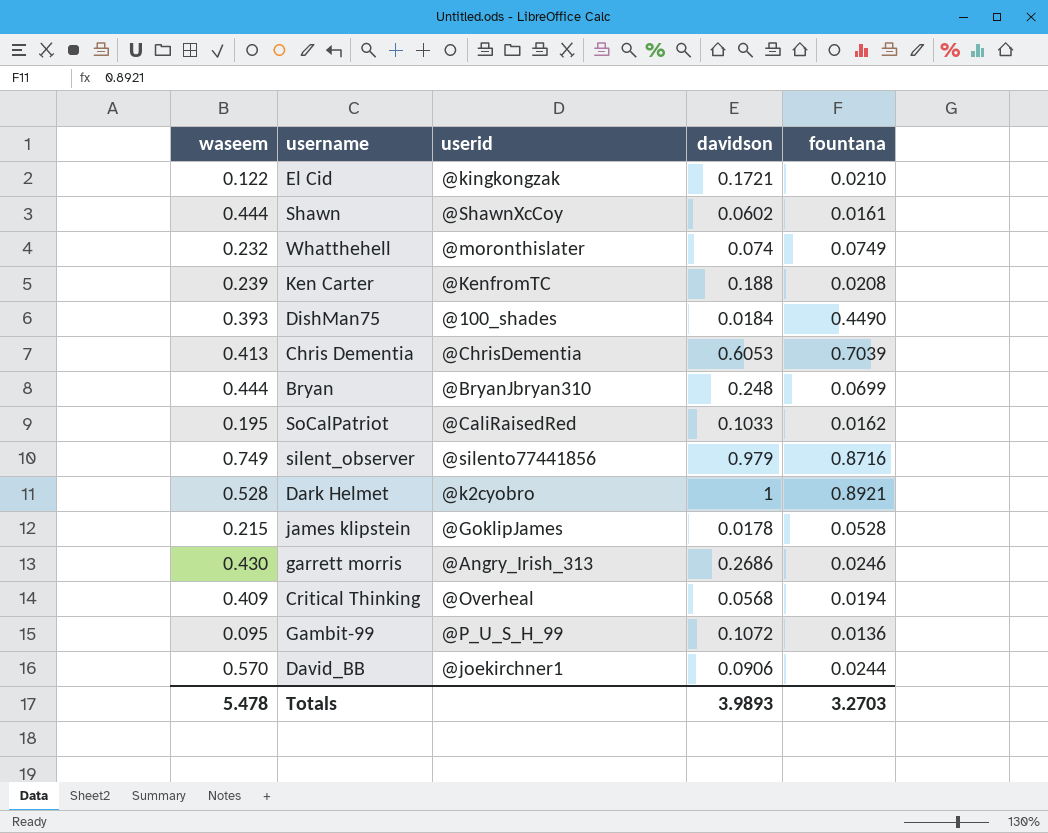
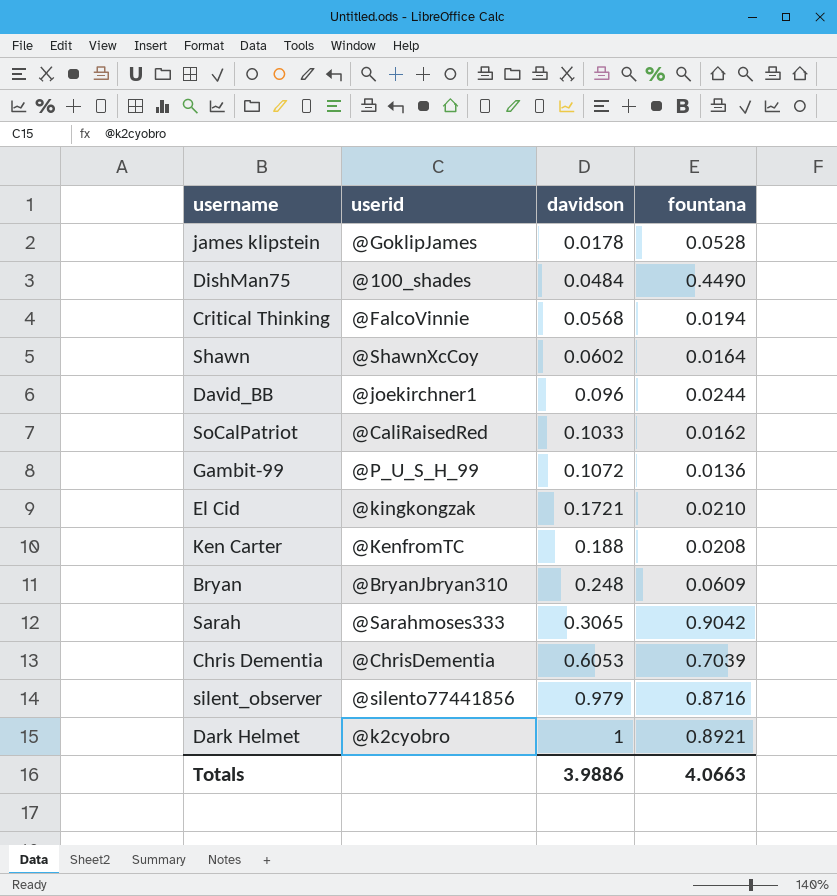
row order: none -> davidson ascending
column waseem | position: 1 -> none
row Whatthehell: 0.232 | @moronthislater | 0.074 | 0.0749 -> none
row garrett morris: 0.430 | @Angry_Irish_313 | 0.2686 | 0.0246 -> none
DishMan75 | davidson: 0.0184 -> 0.0484
Critical Thinking | userid: @Overheal -> @FalcoVinnie
Shawn | fountana: 0.0161 -> 0.0164
David_BB | davidson: 0.0906 -> 0.096
Bryan | fountana: 0.0699 -> 0.0609
row Sarah: none -> @Sarahmoses333 | 0.3065 | 0.9042
Totals | davidson: 3.9893 -> 3.9886
Totals | fountana: 3.2703 -> 4.0663

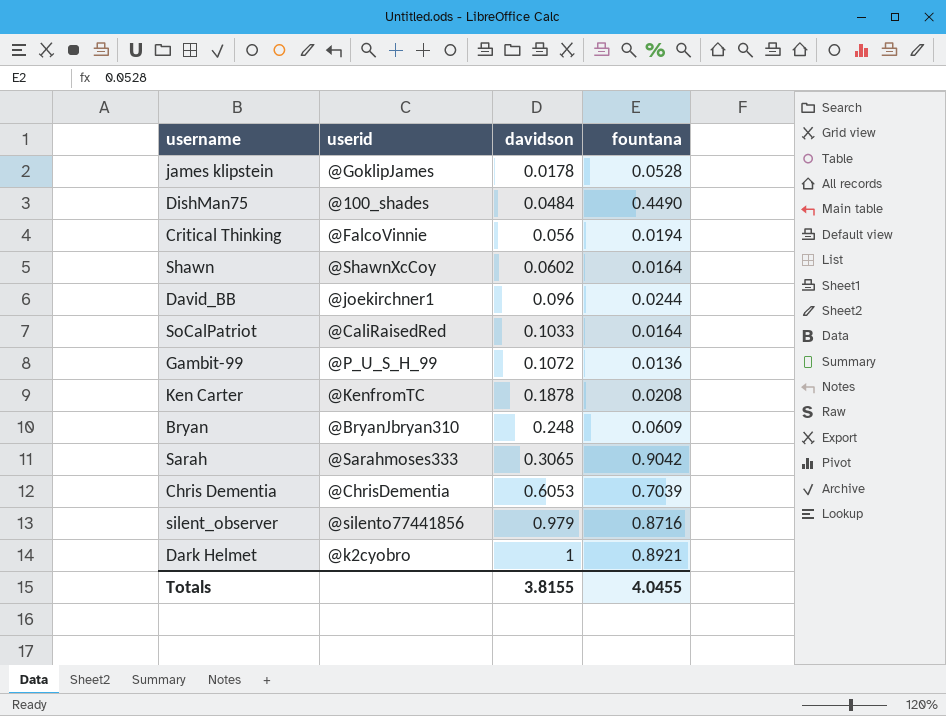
row El Cid: @kingkongzak | 0.1721 | 0.0210 -> none
Critical Thinking | davidson: 0.0568 -> 0.056
SoCalPatriot | fountana: 0.0162 -> 0.0164
Ken Carter | davidson: 0.188 -> 0.1878
Totals | davidson: 3.9886 -> 3.8155
Totals | fountana: 4.0663 -> 4.0455

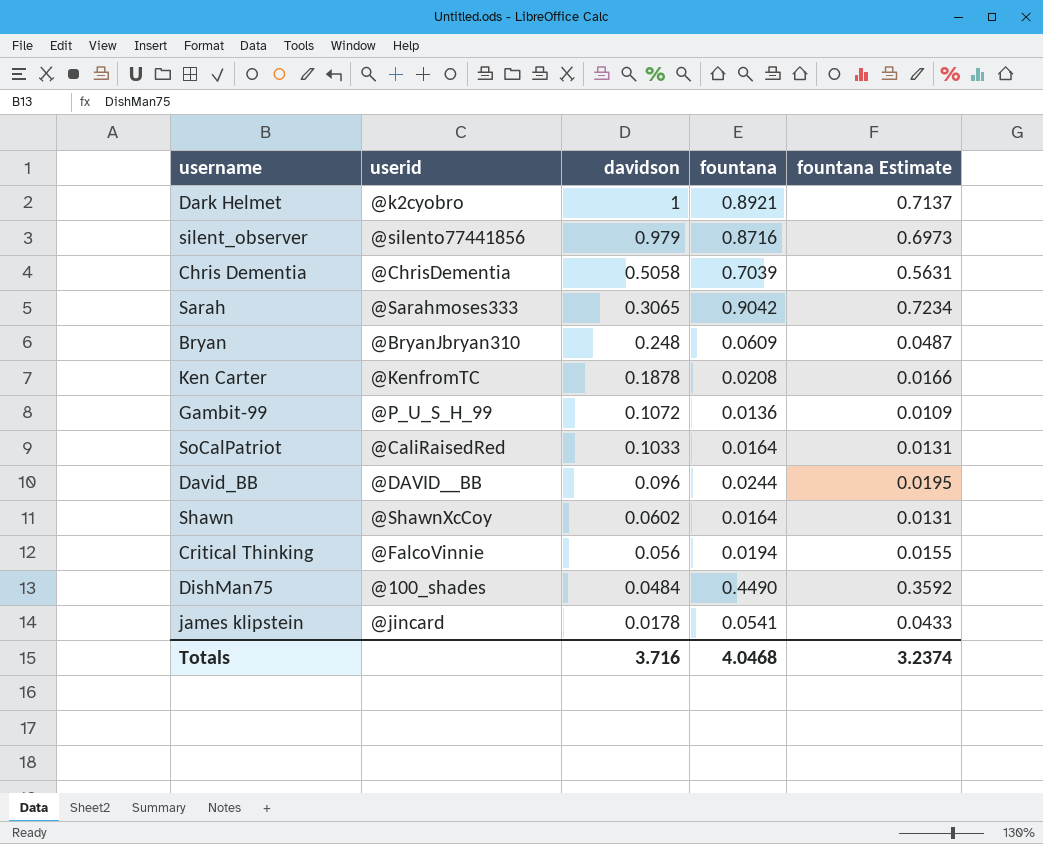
row order: davidson ascending -> davidson descending
column fountana Estimate | formula: none -> [fountana] * 0.8
Chris Dementia | davidson: 0.6053 -> 0.5058
David_BB | userid: @joekirchner1 -> @DAVID__BB
james klipstein | userid: @GoklipJames -> @jincard
james klipstein | fountana: 0.0528 -> 0.0541
Totals | davidson: 3.8155 -> 3.716
Totals | fountana: 4.0455 -> 4.0468

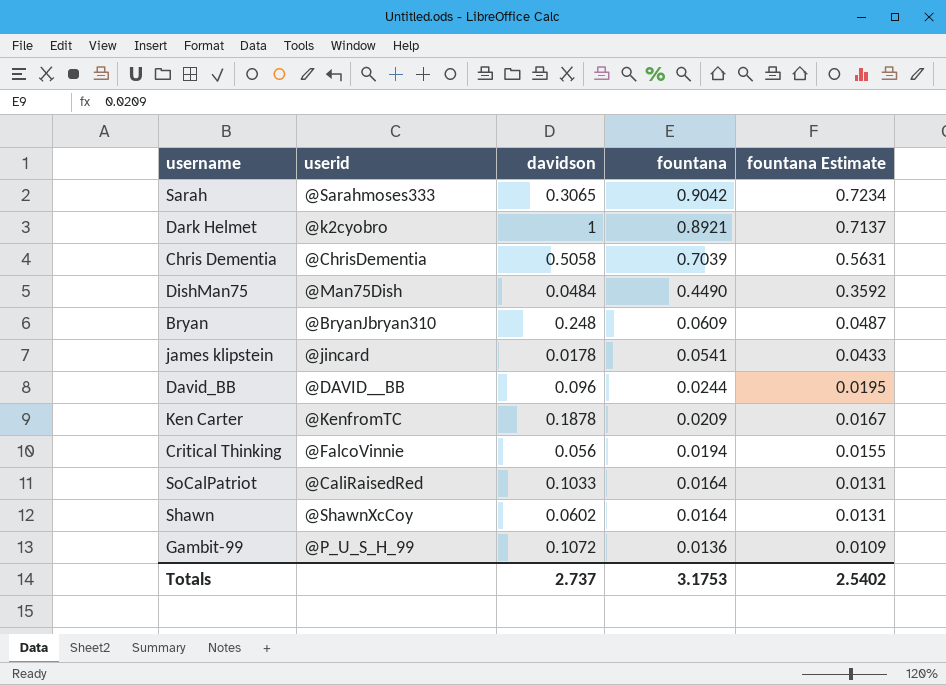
row order: davidson descending -> fountana descending
row silent_observer: @silento77441856 | 0.979 | 0.8716 | 0.6973 -> none
DishMan75 | userid: @100_shades -> @Man75Dish
Ken Carter | fountana: 0.0208 -> 0.0209
Ken Carter | fountana Estimate: 0.0166 -> 0.0167
Totals | davidson: 3.716 -> 2.737
Totals | fountana: 4.0468 -> 3.1753
Totals | fountana Estimate: 3.2374 -> 2.5402

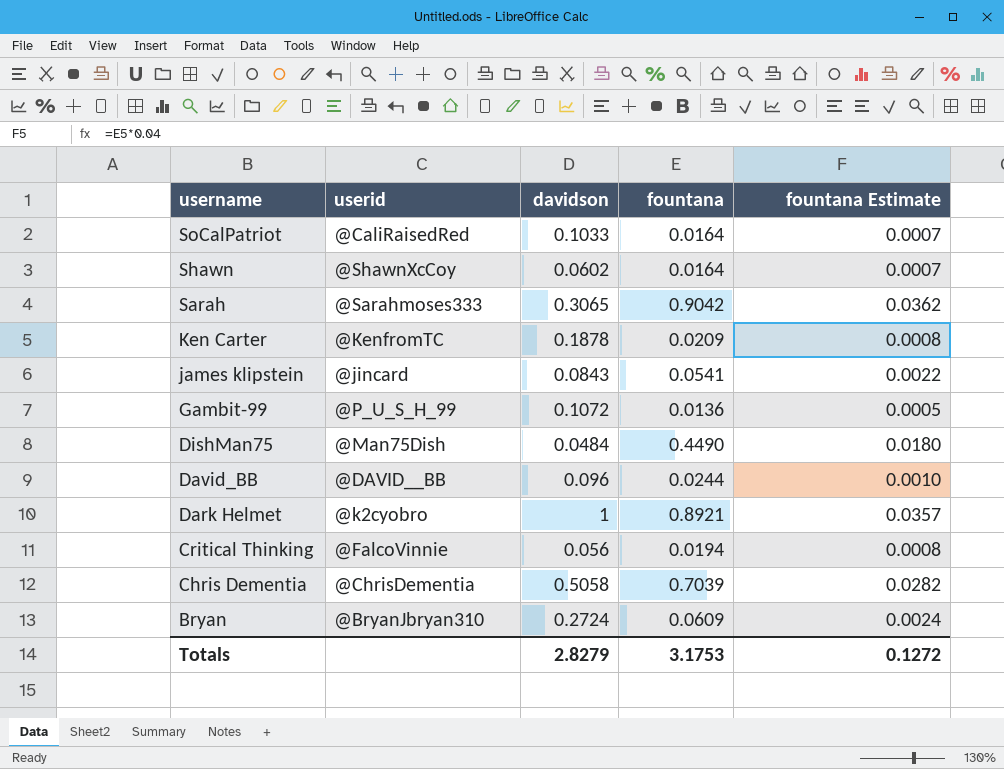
row order: fountana descending -> username descending
column fountana Estimate | formula: [fountana] * 0.8 -> [fountana] * 0.04
james klipstein | davidson: 0.0178 -> 0.0843
Bryan | davidson: 0.248 -> 0.2724
Totals | davidson: 2.737 -> 2.8279
Totals | fountana Estimate: 2.5402 -> 0.1272

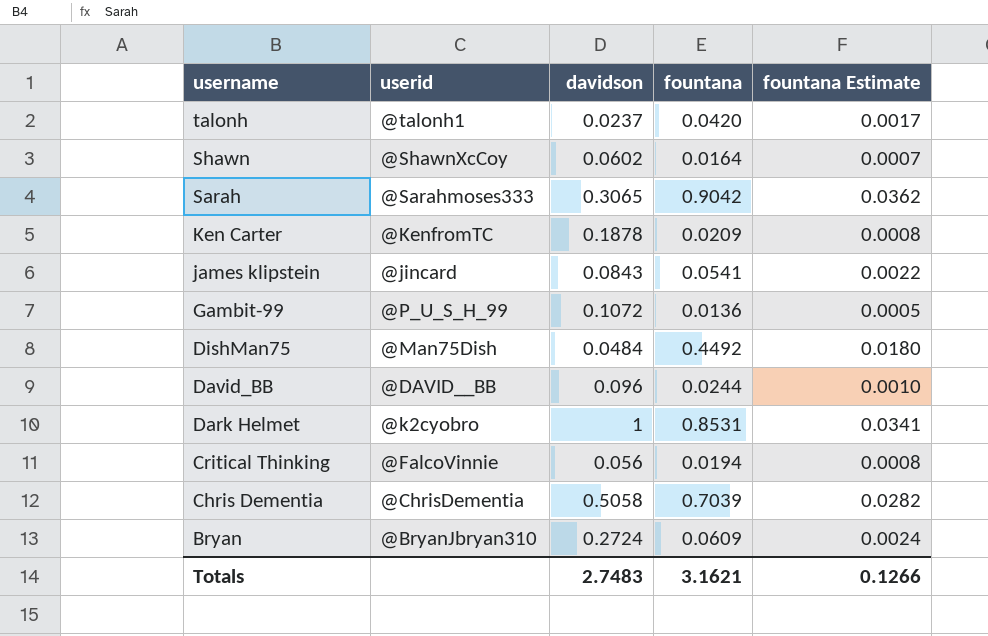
row SoCalPatriot: @CaliRaisedRed | 0.1033 | 0.0164 | 0.0007 -> none
row talonh: none -> @talonh1 | 0.0237 | 0.0420 | 0.0017
DishMan75 | fountana: 0.4490 -> 0.4492
Dark Helmet | fountana: 0.8921 -> 0.8531
Dark Helmet | fountana Estimate: 0.0357 -> 0.0341
Totals | davidson: 2.8279 -> 2.7483
Totals | fountana: 3.1753 -> 3.1621
Totals | fountana Estimate: 0.1272 -> 0.1266

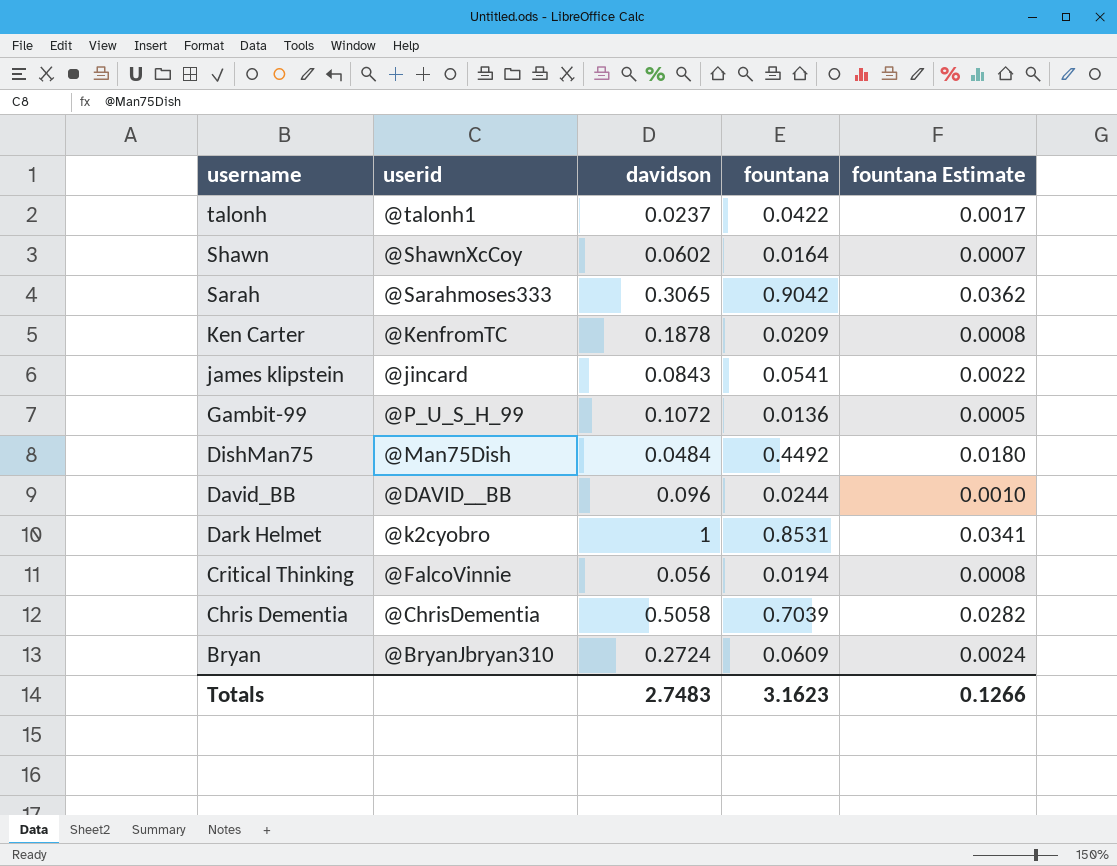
talonh | fountana: 0.0420 -> 0.0422
Totals | fountana: 3.1621 -> 3.1623

